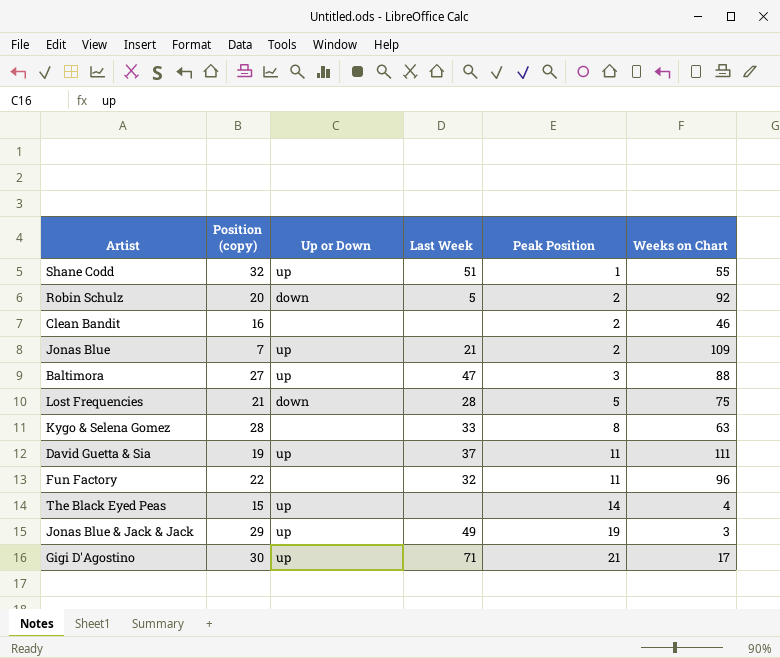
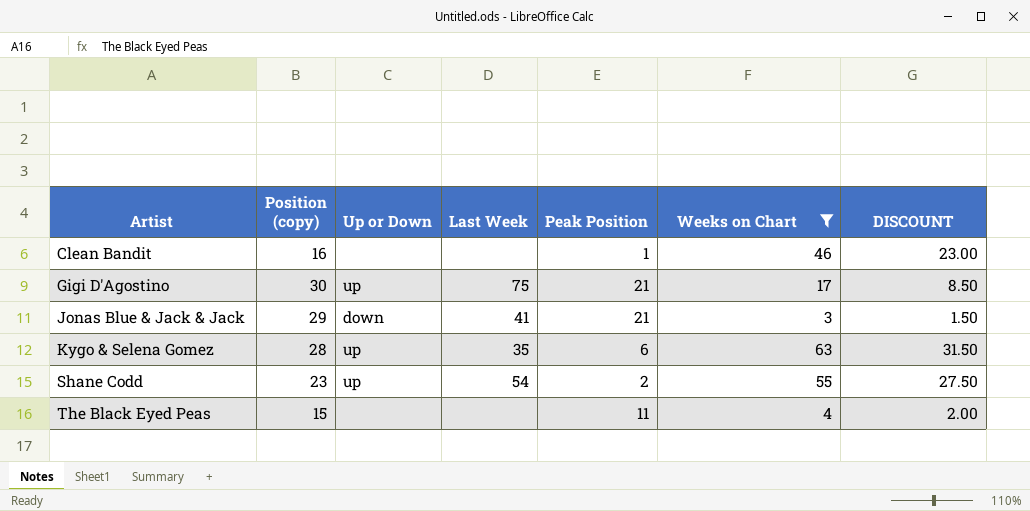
filter: none -> Weeks on Chart <= 63
row order: Peak Position ascending -> Artist ascending
column DISCOUNT | formula: none -> [Weeks on Chart] * 0.5
Clean Bandit | Peak Position: 2 -> 1
Gigi D'Agostino | Last Week: 71 -> 75
Jonas Blue & Jack & Jack | Up or Down: up -> down
Jonas Blue & Jack & Jack | Last Week: 49 -> 41
Jonas Blue & Jack & Jack | Peak Position: 19 -> 21
Kygo & Selena Gomez | Up or Down: none -> up
Kygo & Selena Gomez | Last Week: 33 -> 35
Kygo & Selena Gomez | Peak Position: 8 -> 6
Shane Codd | Position (copy): 32 -> 23
Shane Codd | Last Week: 51 -> 54
Shane Codd | Peak Position: 1 -> 2
The Black Eyed Peas | Up or Down: up -> none
The Black Eyed Peas | Peak Position: 14 -> 11

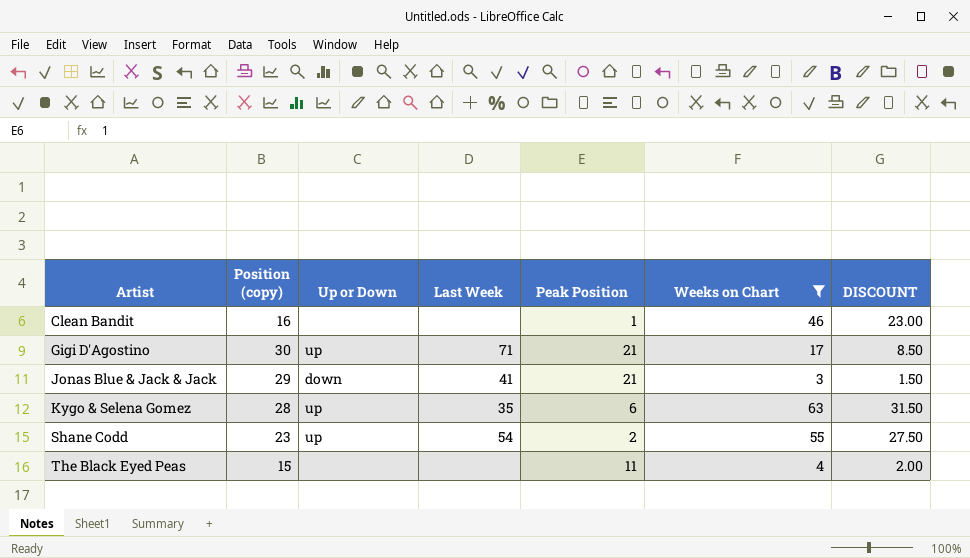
Gigi D'Agostino | Last Week: 75 -> 71

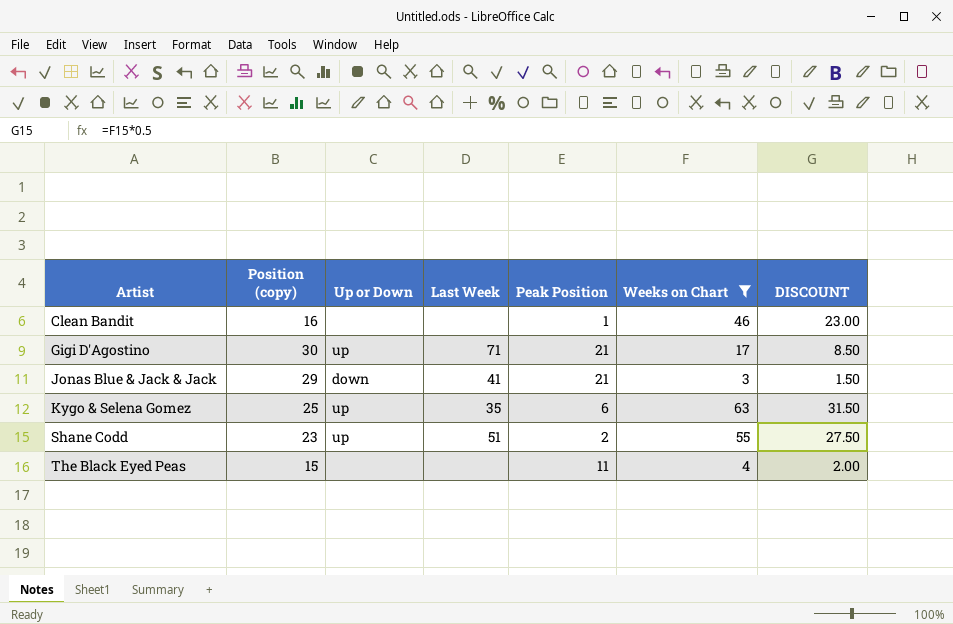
Kygo & Selena Gomez | Position (copy): 28 -> 25
Shane Codd | Last Week: 54 -> 51

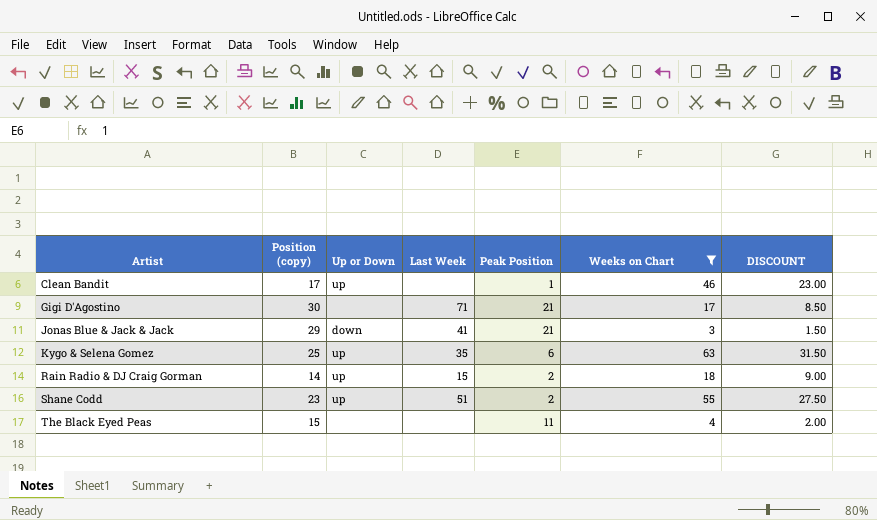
Clean Bandit | Position (copy): 16 -> 17
Clean Bandit | Up or Down: none -> up
Gigi D'Agostino | Up or Down: up -> none
row Rain Radio & DJ Craig Gorman: none -> 14 | up | 15 | 2 | 18 | 9.00

